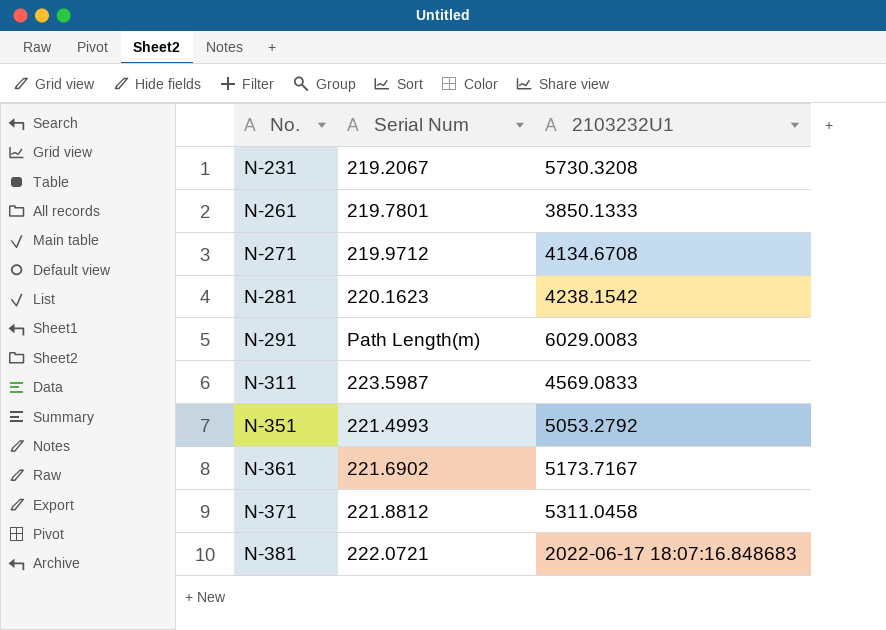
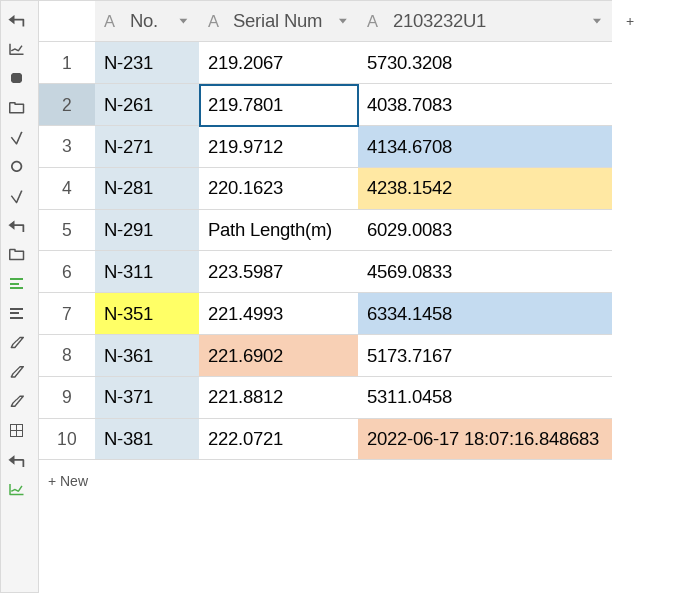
N-261 | 2103232U1: 3850.1333 -> 4038.7083
N-351 | 2103232U1: 5053.2792 -> 6334.1458

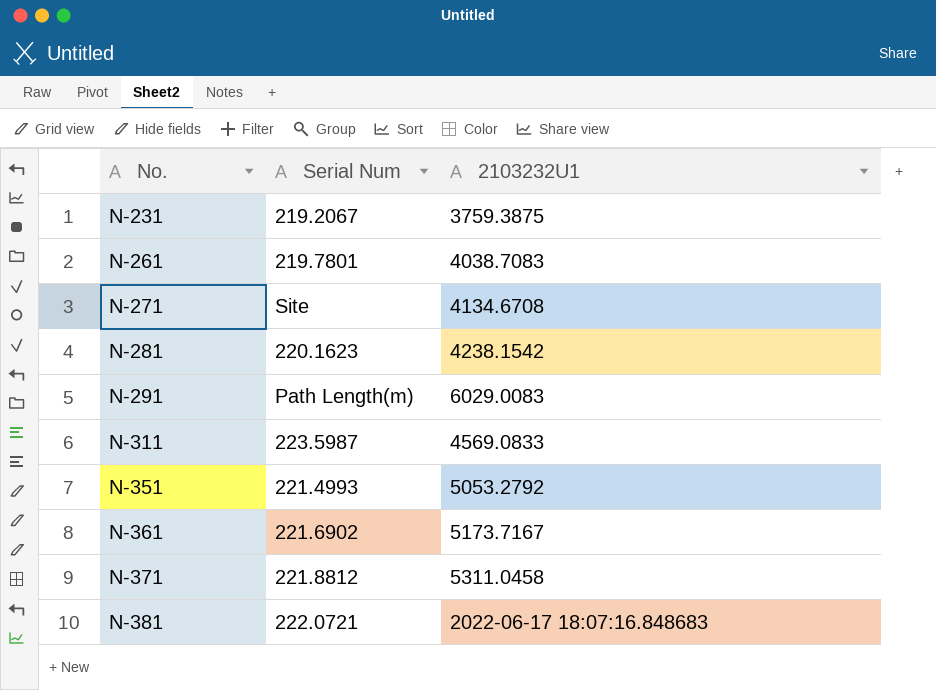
N-231 | 2103232U1: 5730.3208 -> 3759.3875
N-271 | Serial Num: 219.9712 -> Site
N-351 | 2103232U1: 6334.1458 -> 5053.2792

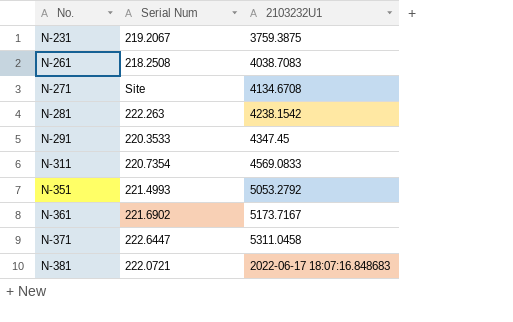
N-261 | Serial Num: 219.7801 -> 218.2508
N-281 | Serial Num: 220.1623 -> 222.263
N-291 | Serial Num: Path Length(m) -> 220.3533
N-291 | 2103232U1: 6029.0083 -> 4347.45
N-311 | Serial Num: 223.5987 -> 220.7354
N-371 | Serial Num: 221.8812 -> 222.6447

